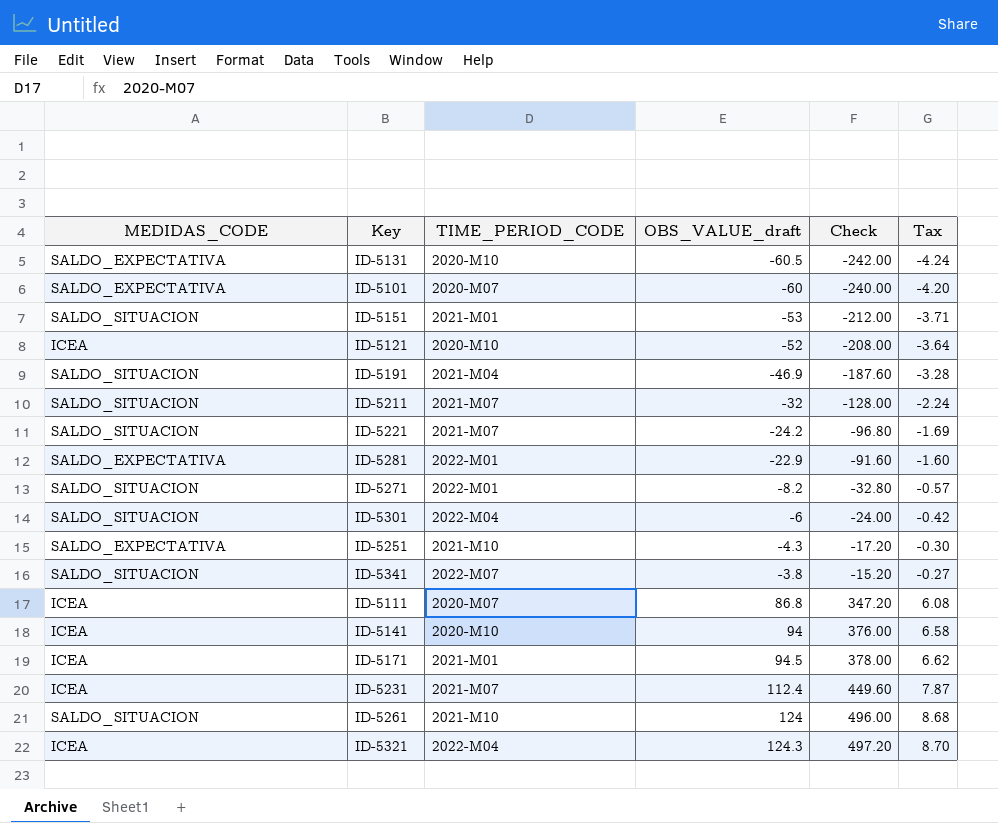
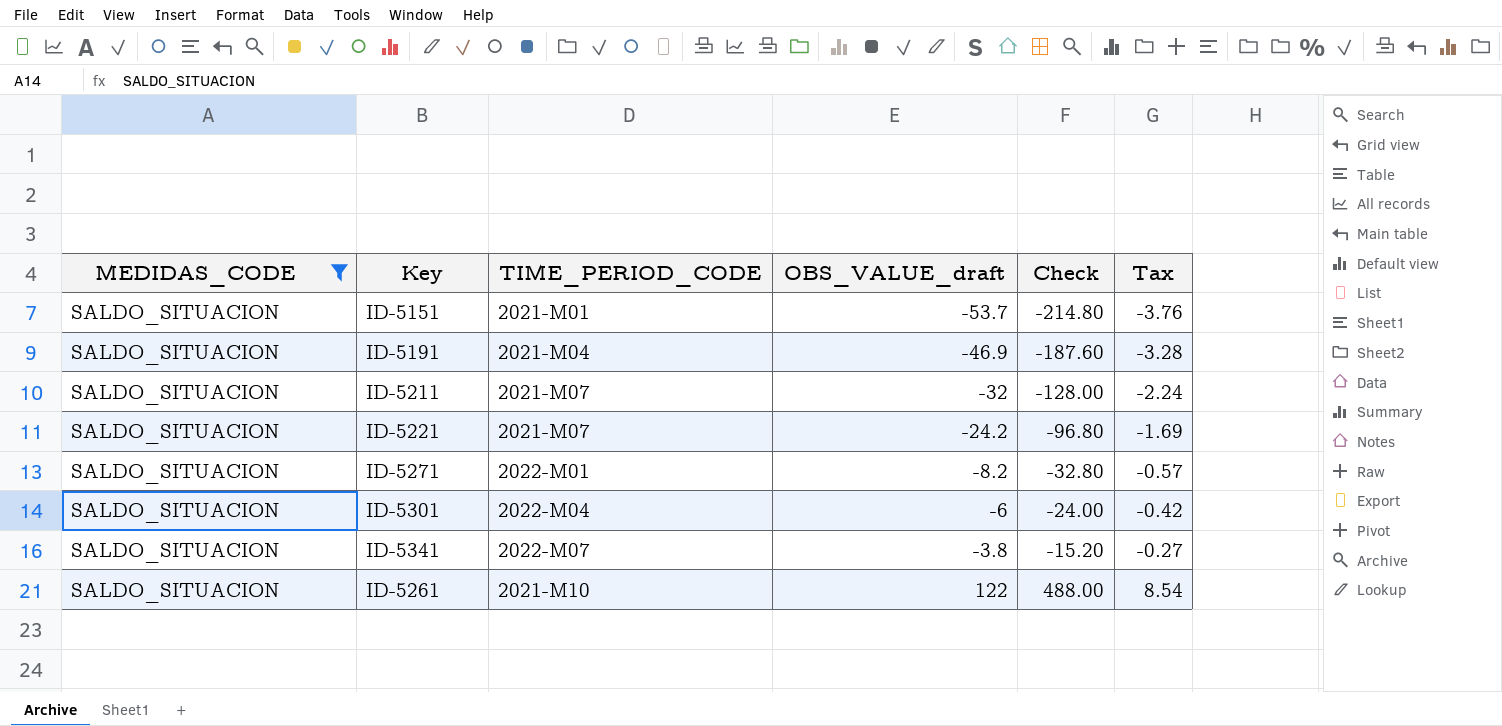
filter: none -> MEDIDAS_CODE = SALDO_SITUACION
ID-5151 | OBS_VALUE_draft: -53 -> -53.7
ID-5151 | Check: -212.00 -> -214.80
ID-5151 | Tax: -3.71 -> -3.76
ID-5261 | OBS_VALUE_draft: 124 -> 122
ID-5261 | Check: 496.00 -> 488.00
ID-5261 | Tax: 8.68 -> 8.54

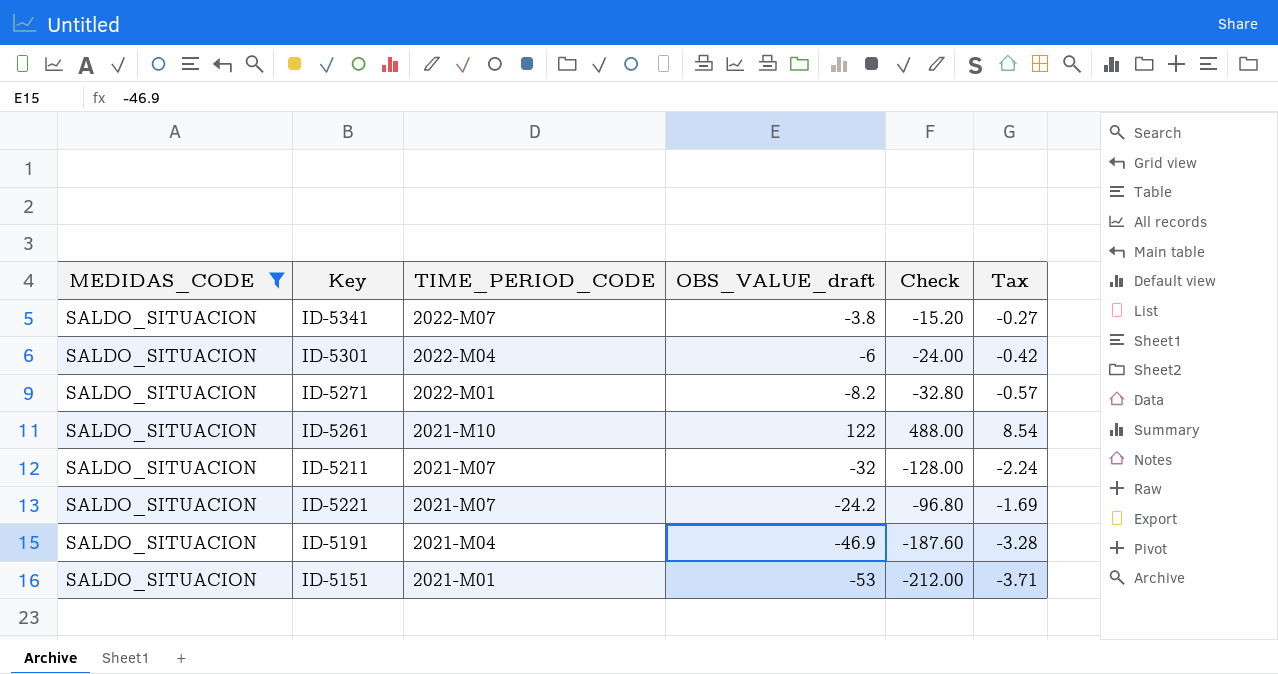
row order: OBS_VALUE_draft ascending -> TIME_PERIOD_CODE descending
ID-5151 | OBS_VALUE_draft: -53.7 -> -53
ID-5151 | Check: -214.80 -> -212.00
ID-5151 | Tax: -3.76 -> -3.71

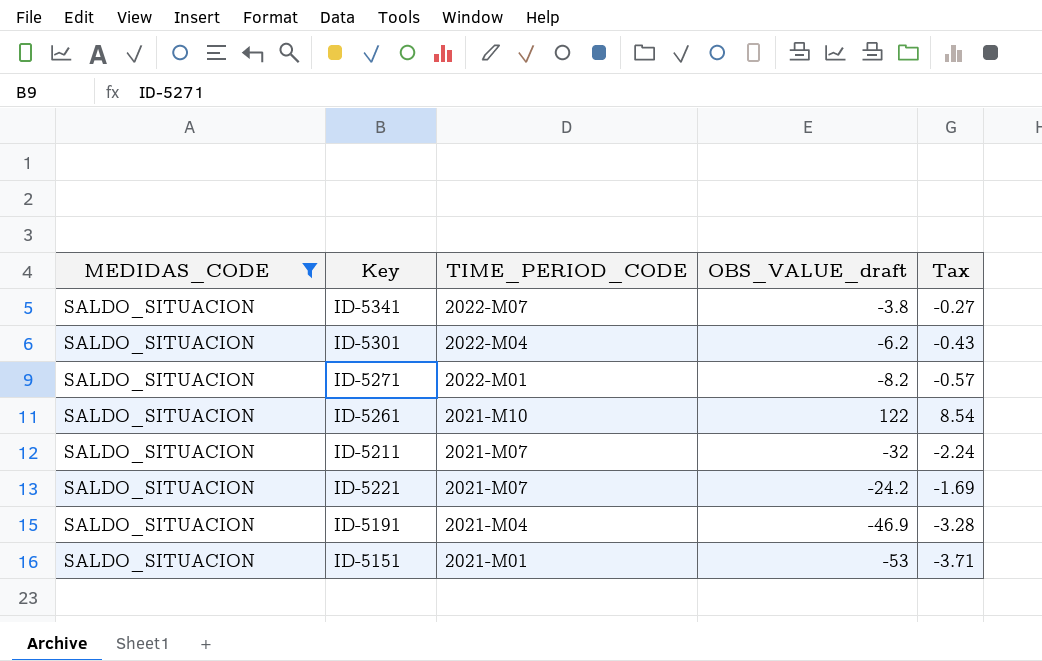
column Check | formula: [OBS_VALUE_draft] * 4 -> none
ID-5301 | OBS_VALUE_draft: -6 -> -6.2
ID-5301 | Tax: -0.42 -> -0.43

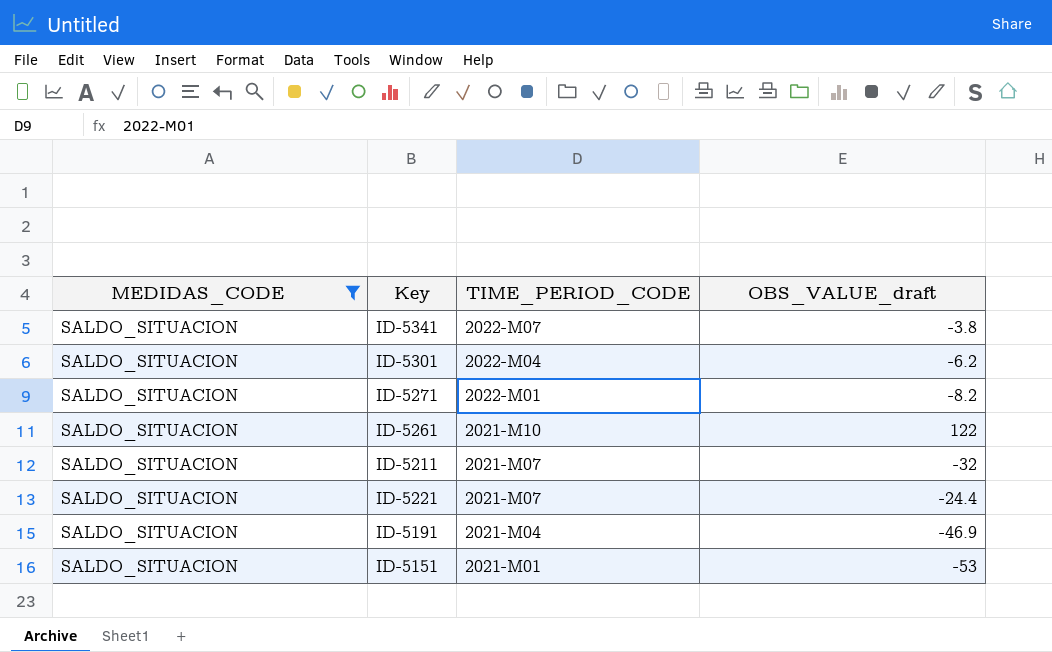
column Tax | formula: [OBS_VALUE_draft] * 0.07 -> none
ID-5221 | OBS_VALUE_draft: -24.2 -> -24.4

